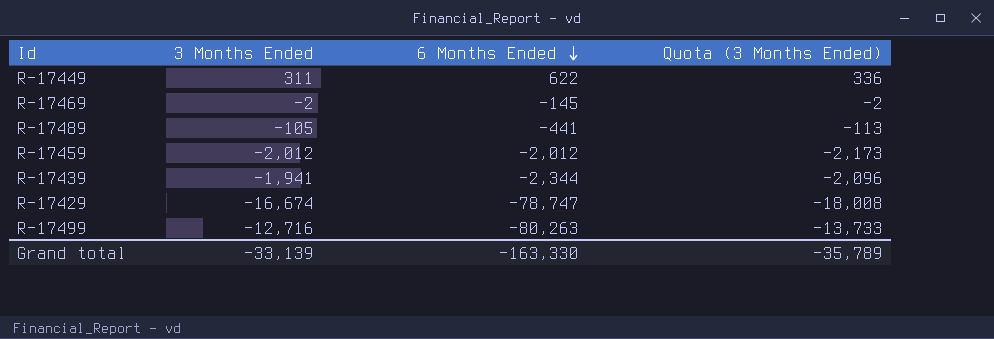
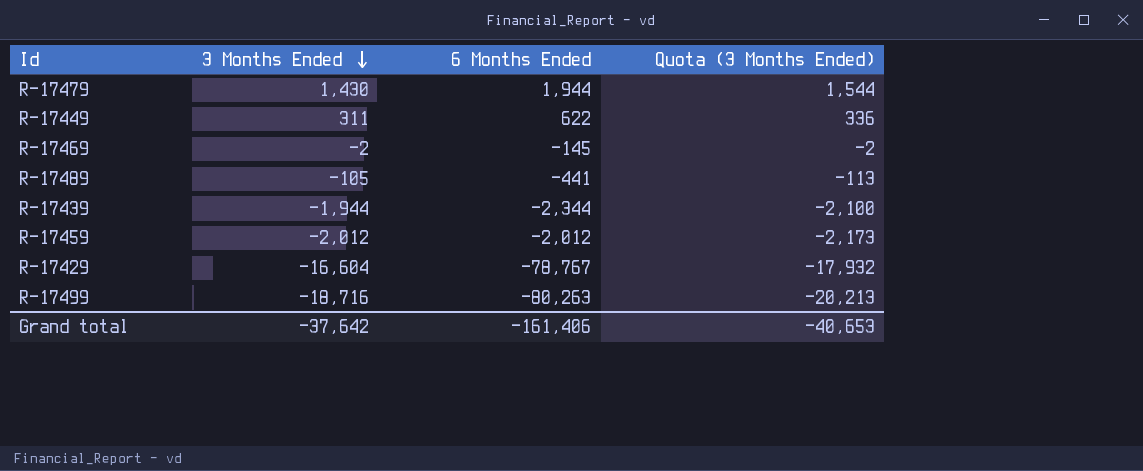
row order: 6 Months Ended descending -> 3 Months Ended descending
row R-17479: none -> 1,430 | 1,944 | 1,544
R-17439 | 3 Months Ended: -1,941 -> -1,944
R-17439 | Quota (3 Months Ended): -2,096 -> -2,100
R-17429 | 3 Months Ended: -16,674 -> -16,604
R-17429 | 6 Months Ended: -78,747 -> -78,767
R-17429 | Quota (3 Months Ended): -18,008 -> -17,932
R-17499 | 3 Months Ended: -12,716 -> -18,716
R-17499 | Quota (3 Months Ended): -13,733 -> -20,213
Grand total | 3 Months Ended: -33,139 -> -37,642
Grand total | 6 Months Ended: -163,330 -> -161,406
Grand total | Quota (3 Months Ended): -35,789 -> -40,653

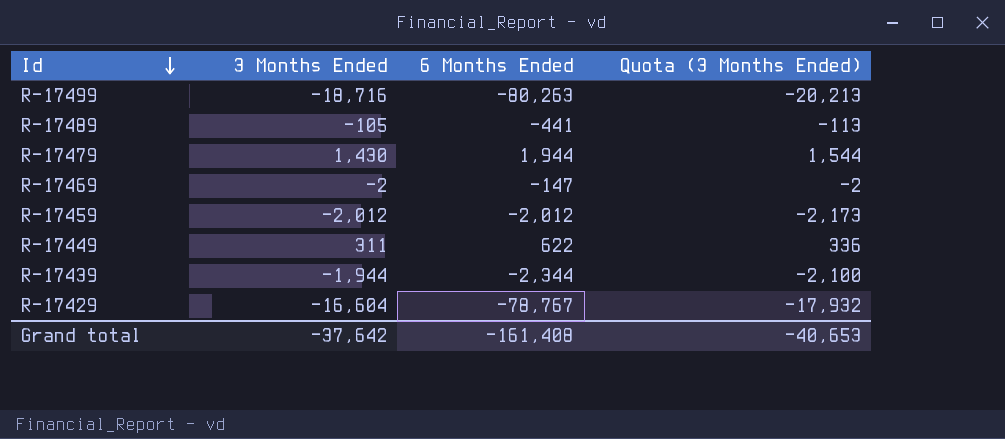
row order: 3 Months Ended descending -> Id descending
R-17469 | 6 Months Ended: -145 -> -147
Grand total | 6 Months Ended: -161,406 -> -161,408

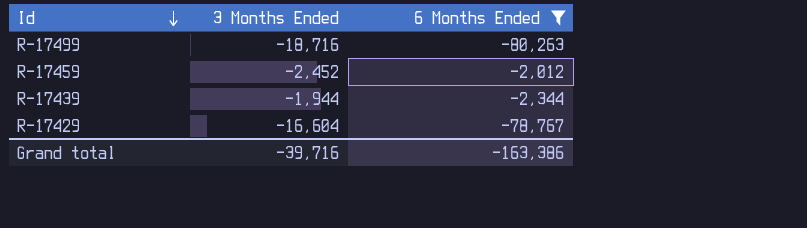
filter: none -> 6 Months Ended <= -2,012
column Quota (3 Months Ended) | formula: [3 Months Ended] * 1.08 -> none
R-17459 | 3 Months Ended: -2,012 -> -2,452
Grand total | 3 Months Ended: -37,642 -> -39,716
Grand total | 6 Months Ended: -161,408 -> -163,386

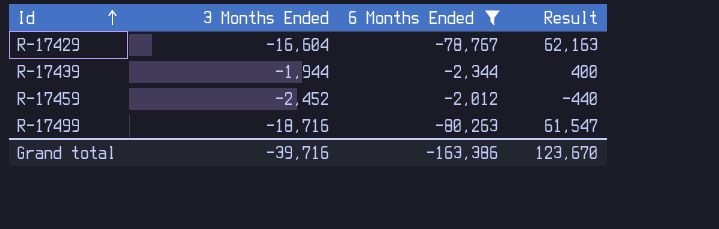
row order: Id descending -> Id ascending
column Result | formula: none -> [3 Months Ended] - [6 Months Ended]

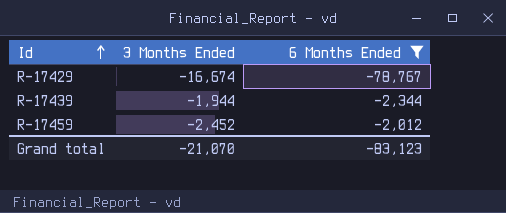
column Result | formula: [3 Months Ended] - [6 Months Ended] -> none
row R-17499: -18,716 | -80,263 | 61,547 -> none
R-17429 | 3 Months Ended: -16,604 -> -16,674
Grand total | 3 Months Ended: -39,716 -> -21,070
Grand total | 6 Months Ended: -163,386 -> -83,123

